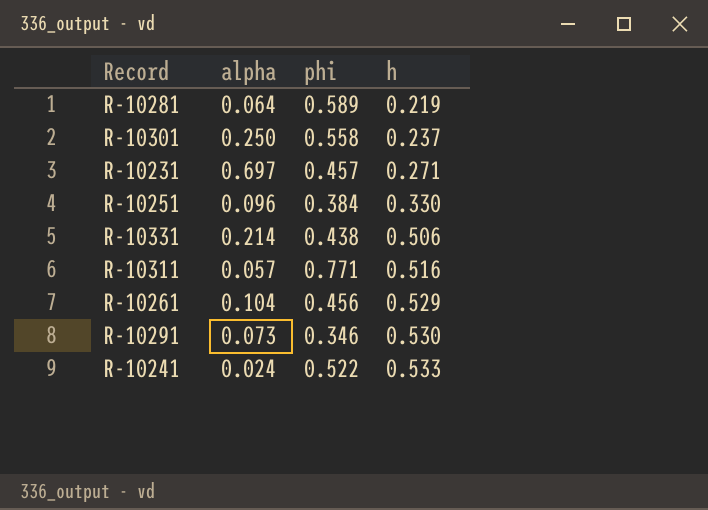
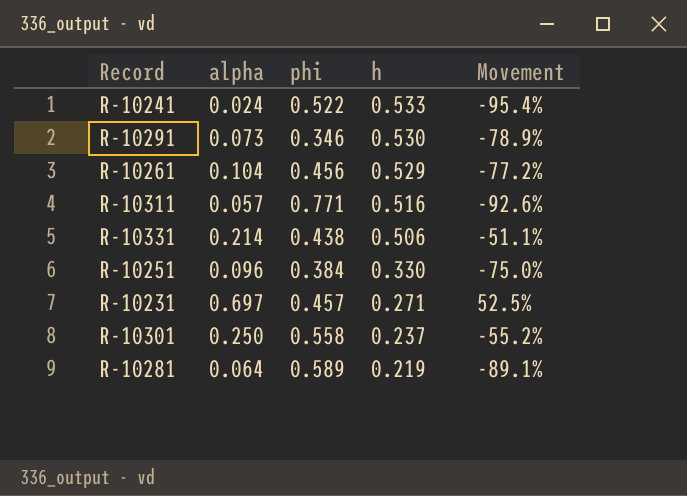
row order: h ascending -> h descending
column Movement | formula: none -> ([alpha] - [phi]) / [phi]

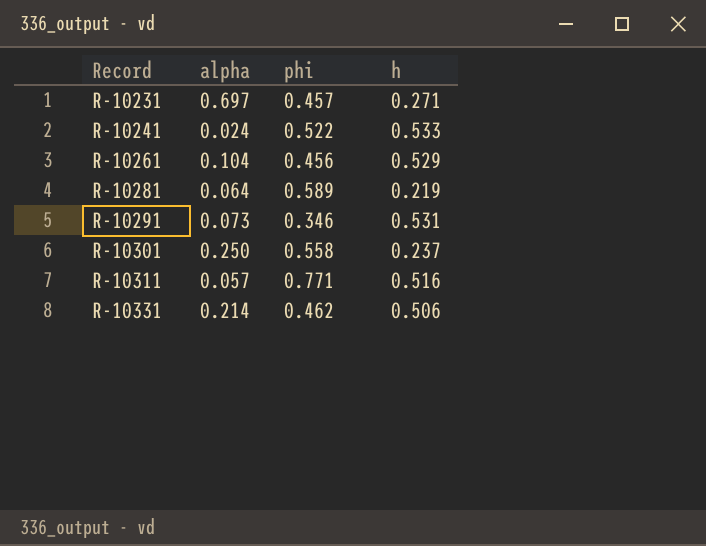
row order: h descending -> Record ascending
column Movement | formula: ([alpha] - [phi]) / [phi] -> none
row R-10251: 0.096 | 0.384 | 0.330 | -75.0% -> none
R-10291 | h: 0.530 -> 0.531
R-10331 | phi: 0.438 -> 0.462

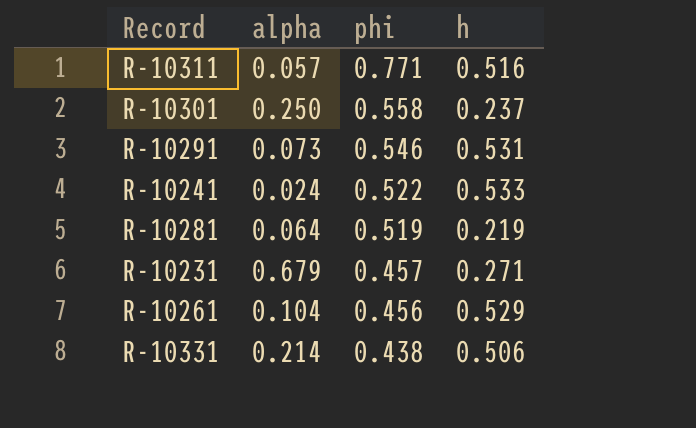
row order: Record ascending -> phi descending
R-10291 | phi: 0.346 -> 0.546
R-10281 | phi: 0.589 -> 0.519
R-10231 | alpha: 0.697 -> 0.679
R-10331 | phi: 0.462 -> 0.438

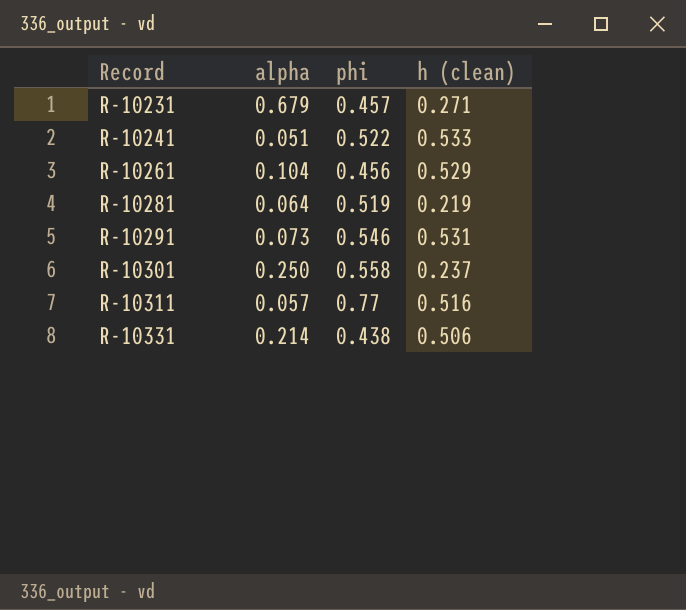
row order: phi descending -> Record ascending
column name: h -> h (clean)
R-10241 | alpha: 0.024 -> 0.051
R-10311 | phi: 0.771 -> 0.77

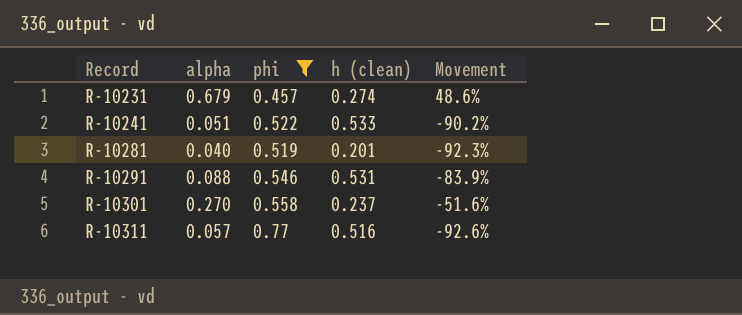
filter: none -> phi >= 0.457
column Movement | formula: none -> ([alpha] - [phi]) / [phi]
R-10231 | h (clean): 0.271 -> 0.274
R-10281 | alpha: 0.064 -> 0.040
R-10281 | h (clean): 0.219 -> 0.201
R-10291 | alpha: 0.073 -> 0.088
R-10301 | alpha: 0.250 -> 0.270

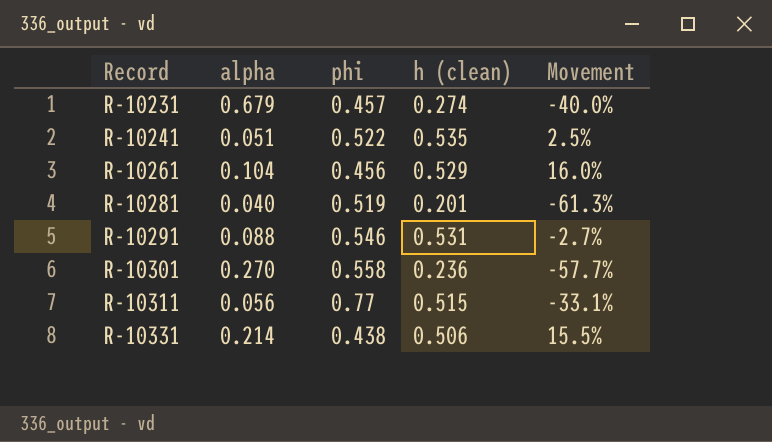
filter: phi >= 0.457 -> none
column Movement | formula: ([alpha] - [phi]) / [phi] -> ([h (clean)] - [phi]) / [phi]
R-10241 | h (clean): 0.533 -> 0.535
R-10301 | h (clean): 0.237 -> 0.236
R-10311 | alpha: 0.057 -> 0.056
R-10311 | h (clean): 0.516 -> 0.515

